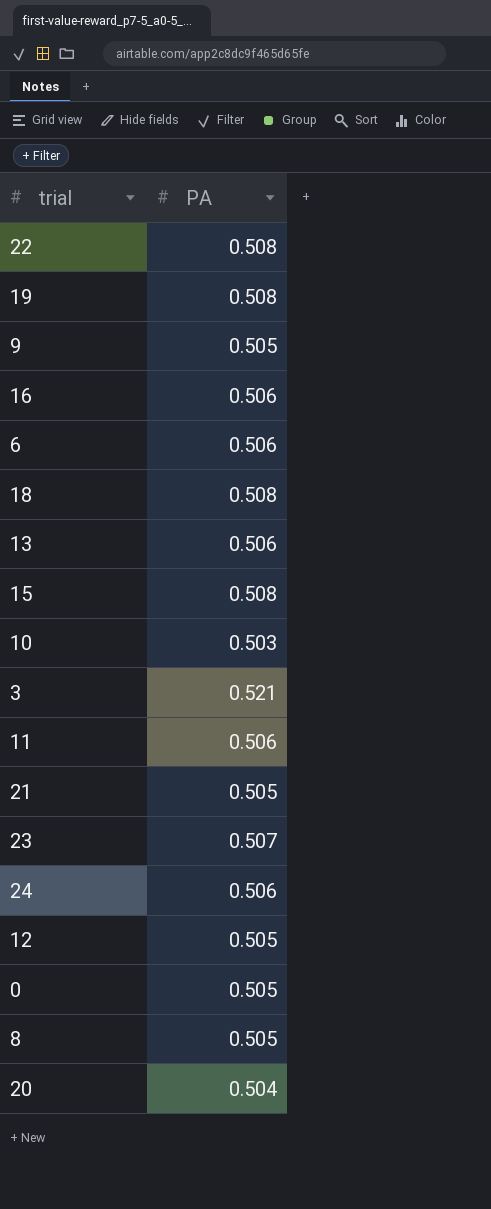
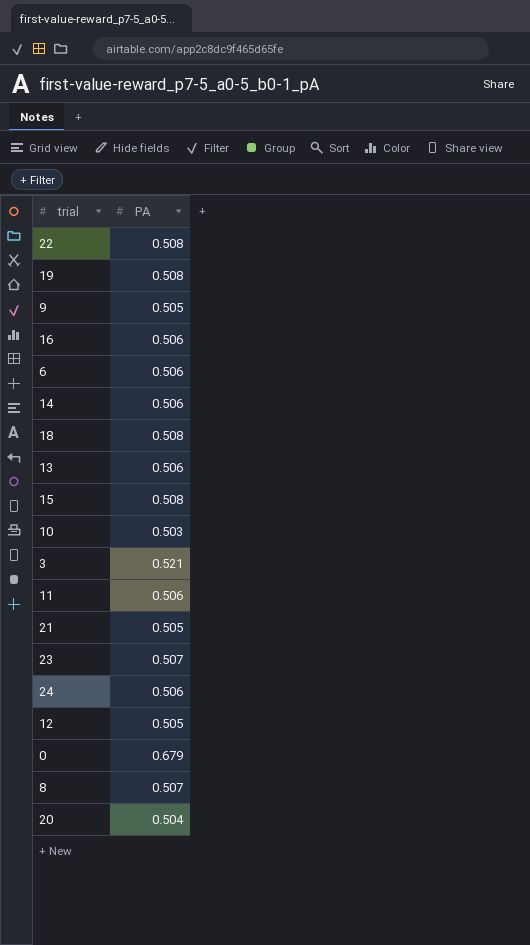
row 14: none -> 0.506
0 | PA: 0.505 -> 0.679
8 | PA: 0.505 -> 0.507

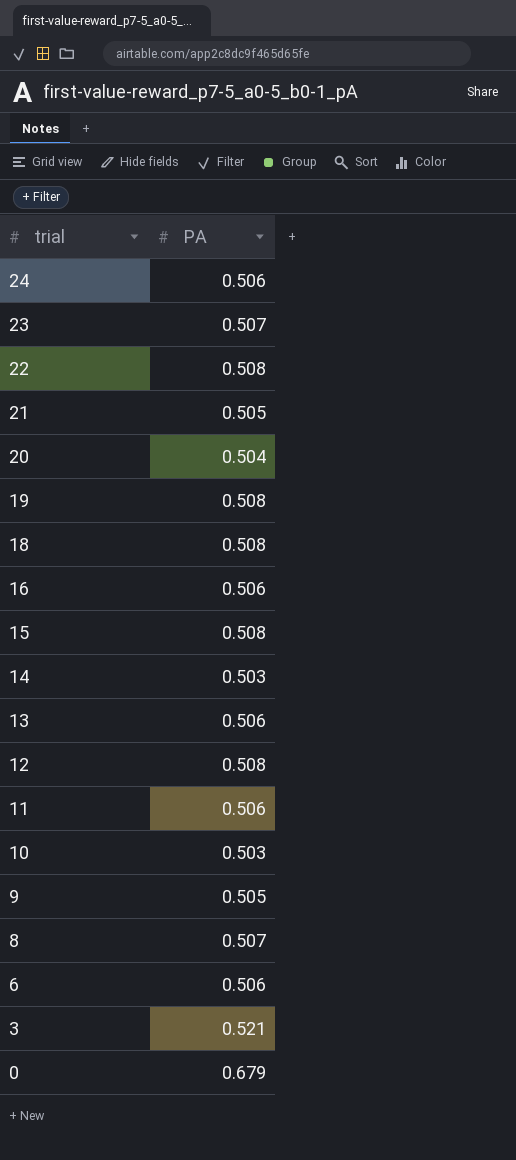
row order: none -> trial descending
14 | PA: 0.506 -> 0.503
12 | PA: 0.505 -> 0.508

